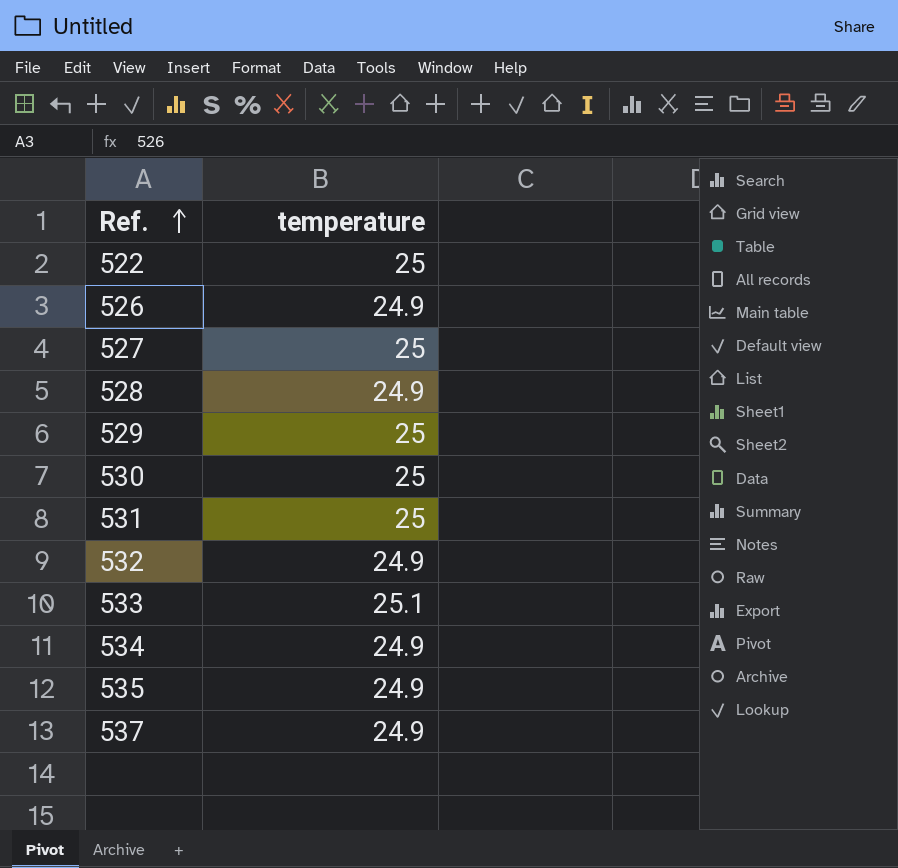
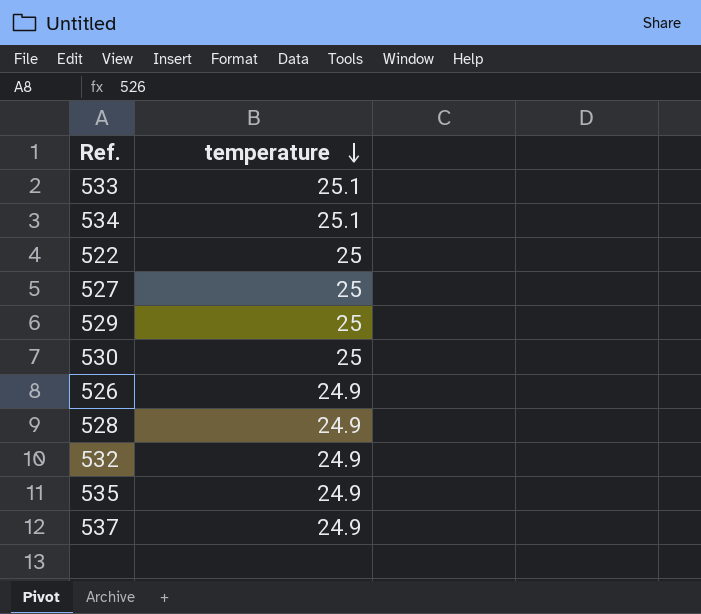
row order: Ref. ascending -> temperature descending
row 531: 25 -> none
534 | temperature: 24.9 -> 25.1

